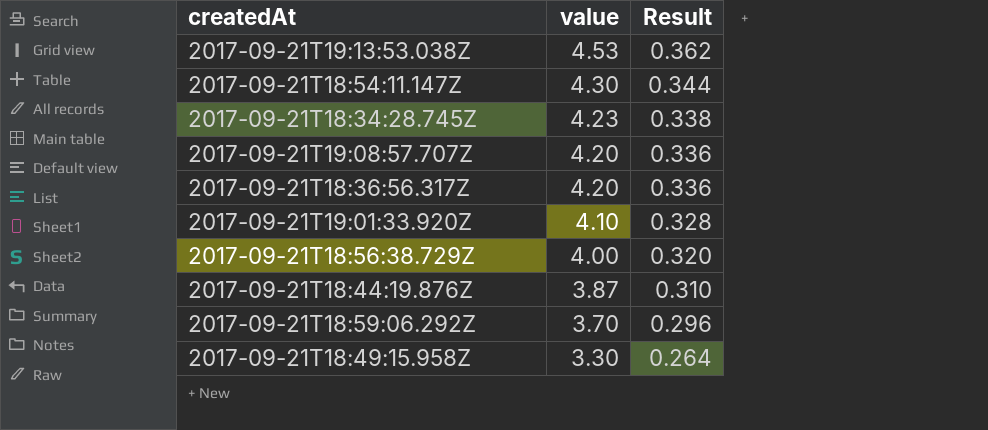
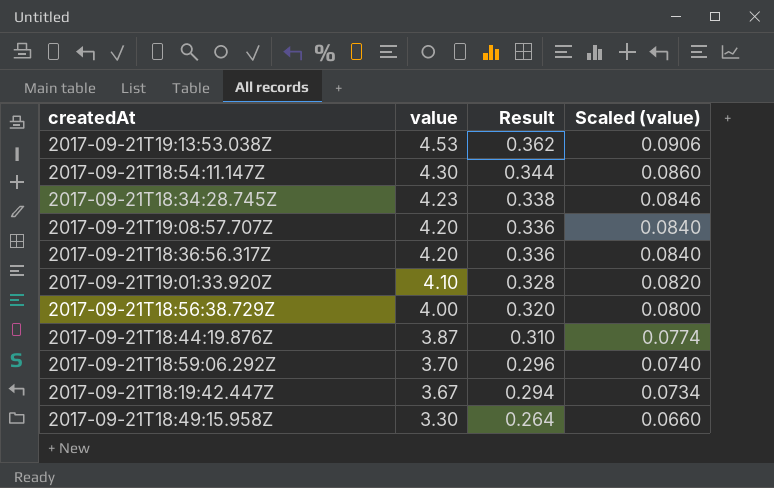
column Scaled (value) | formula: none -> [value] * 0.02
row 2017-09-21T18:19:42.447Z: none -> 3.67 | 0.294 | 0.0734

